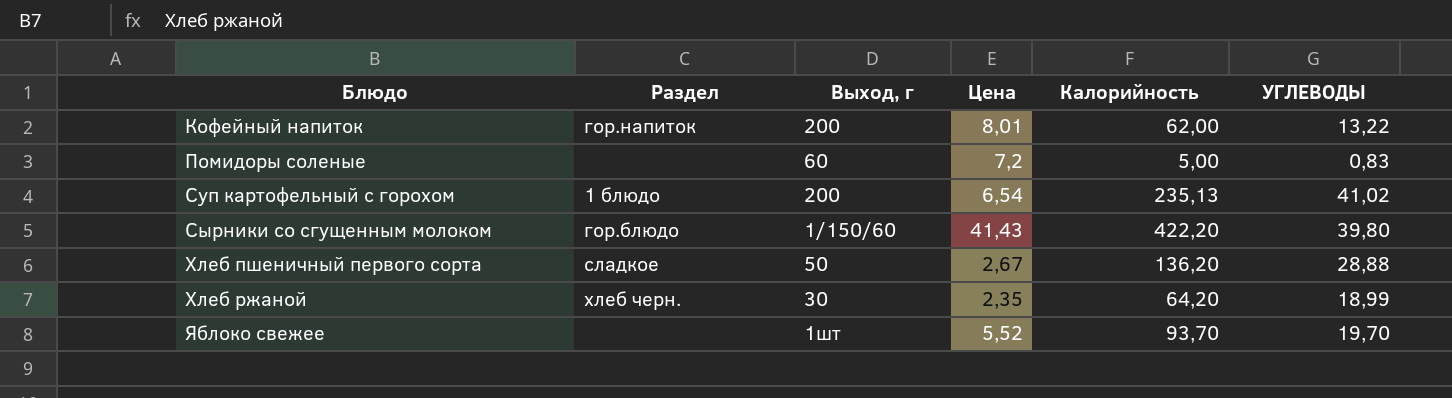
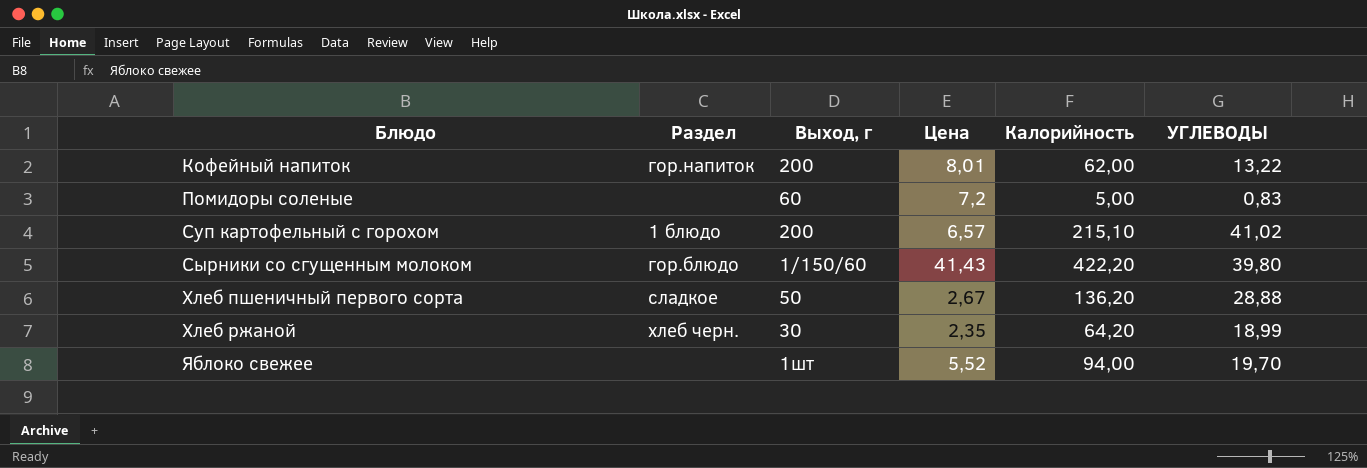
Суп картофельный с горохом | Цена: 6,54 -> 6,57
Суп картофельный с горохом | Калорийность: 235,13 -> 215,10
Яблоко свежее | Калорийность: 93,70 -> 94,00

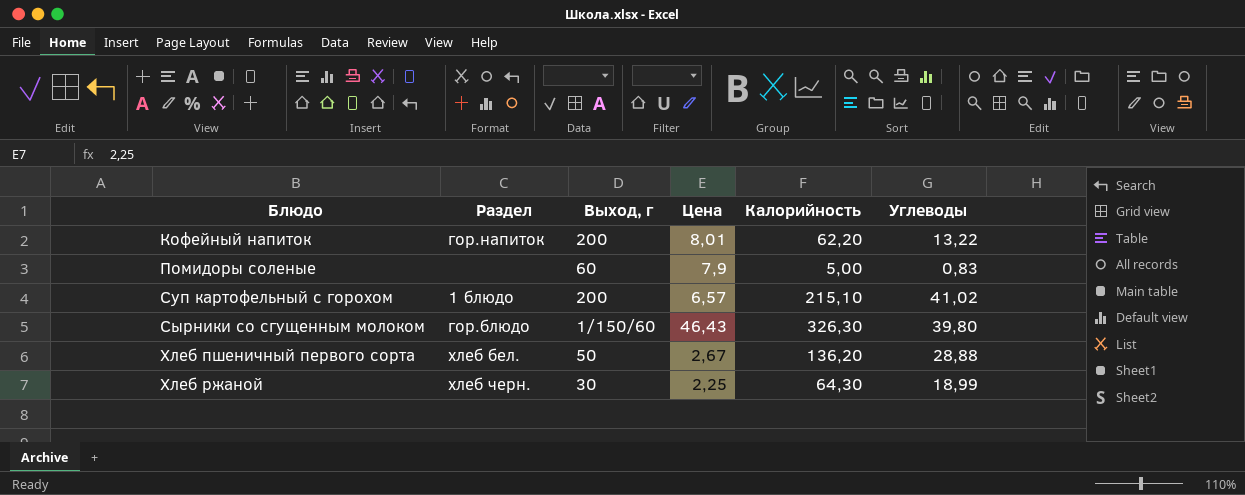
column name: УГЛЕВОДЫ -> Углеводы
row Яблоко свежее: none | 1шт | 5,52 | 94,00 | 19,70 -> none
Кофейный напиток | Калорийность: 62,00 -> 62,20
Помидоры соленые | Цена: 7,2 -> 7,9
Сырники со сгущенным молоком | Цена: 41,43 -> 46,43
Сырники со сгущенным молоком | Калорийность: 422,20 -> 326,30
Хлеб пшеничный первого сорта | Раздел: сладкое -> хлеб бел.
Хлеб ржаной | Цена: 2,35 -> 2,25
Хлеб ржаной | Калорийность: 64,20 -> 64,30

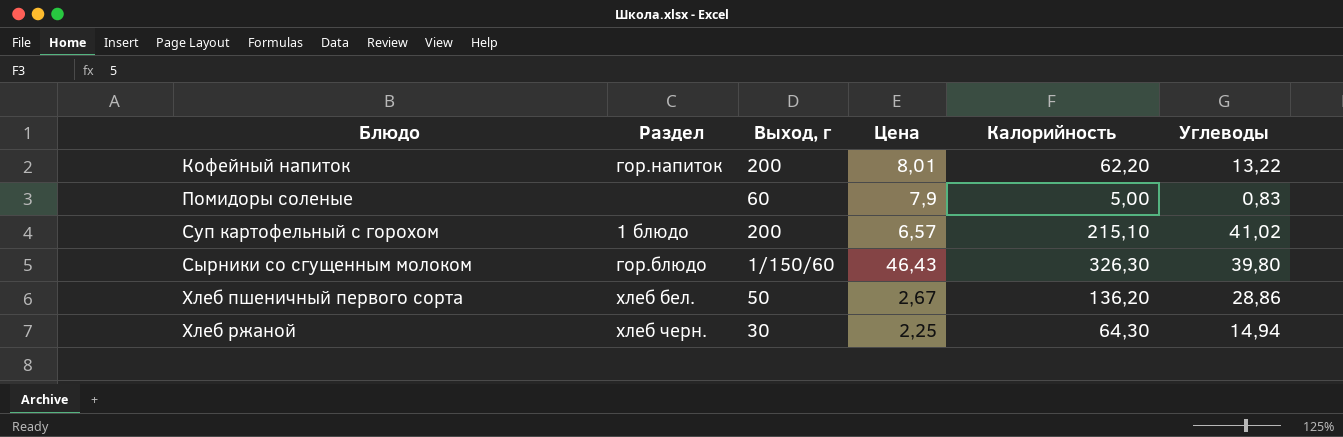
Хлеб пшеничный первого сорта | Углеводы: 28,88 -> 28,86
Хлеб ржаной | Углеводы: 18,99 -> 14,94

